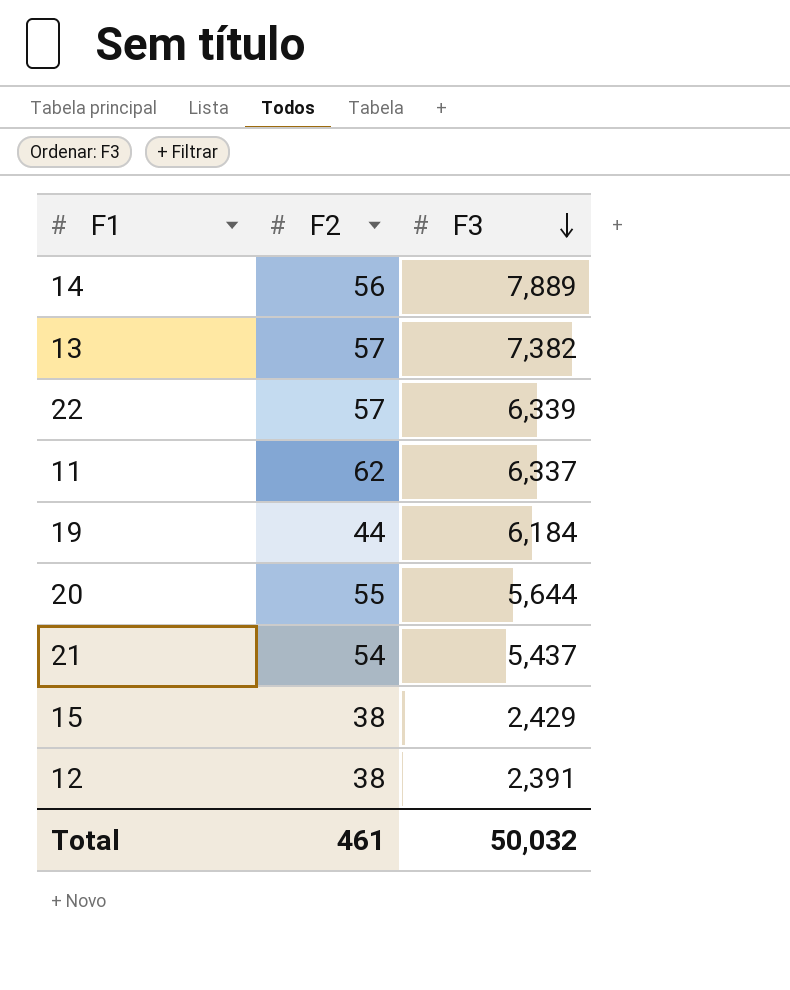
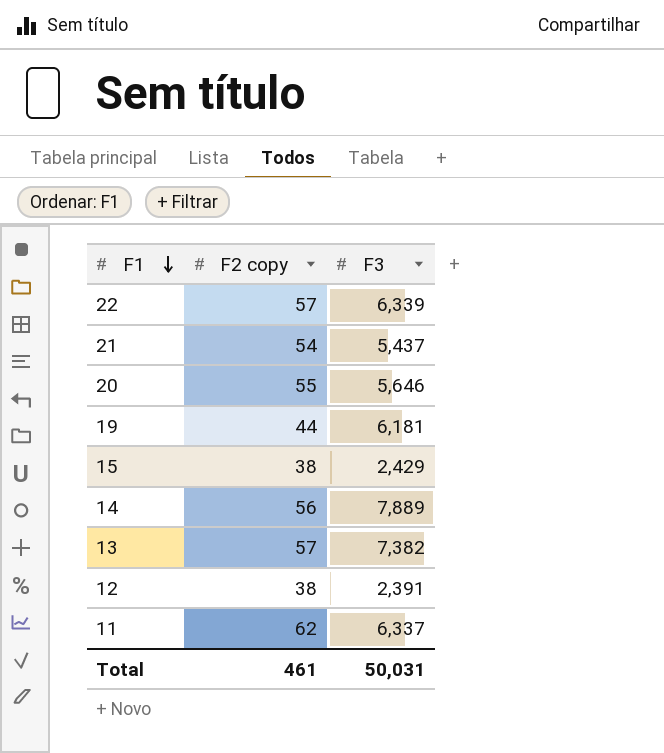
row order: F3 descending -> F1 descending
column name: F2 -> F2 copy
20 | F3: 5,644 -> 5,646
19 | F3: 6,184 -> 6,181
Total | F3: 50,032 -> 50,031

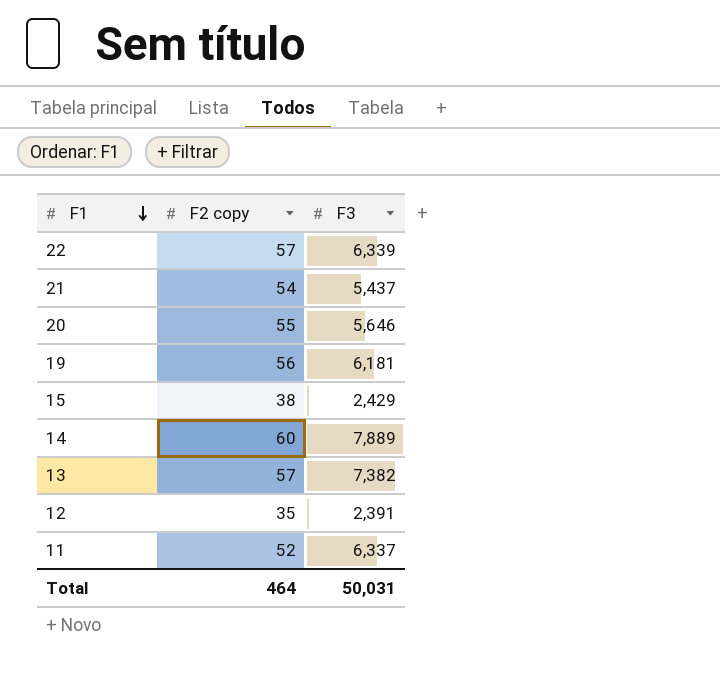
19 | F2 copy: 44 -> 56
14 | F2 copy: 56 -> 60
12 | F2 copy: 38 -> 35
11 | F2 copy: 62 -> 52
Total | F2 copy: 461 -> 464

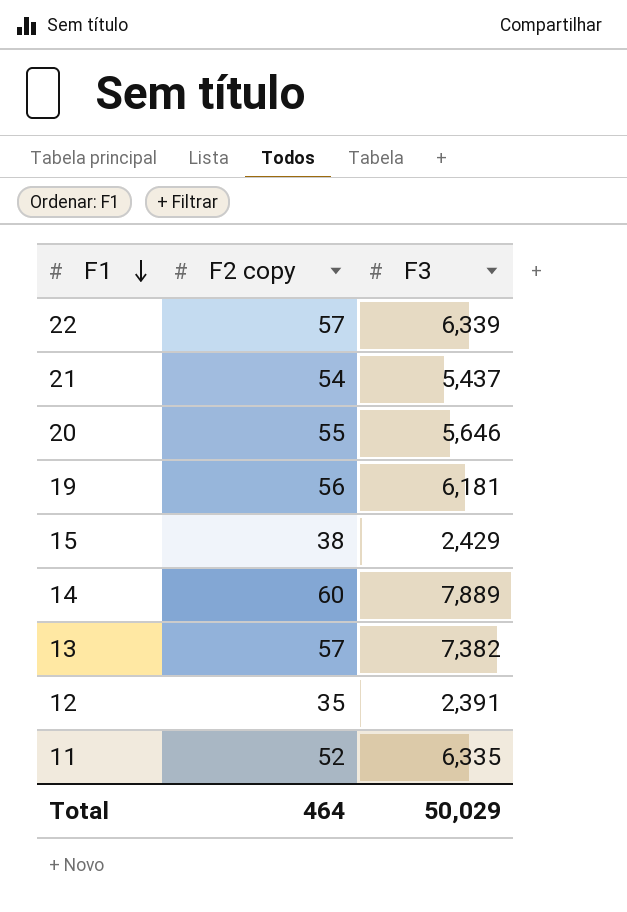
11 | F3: 6,337 -> 6,335
Total | F3: 50,031 -> 50,029

